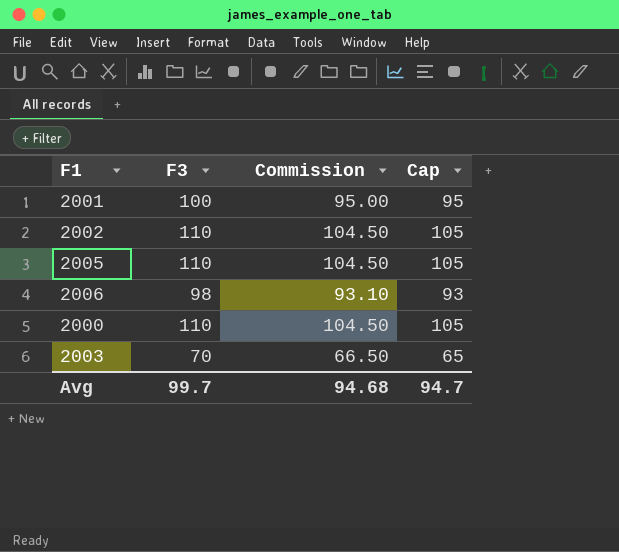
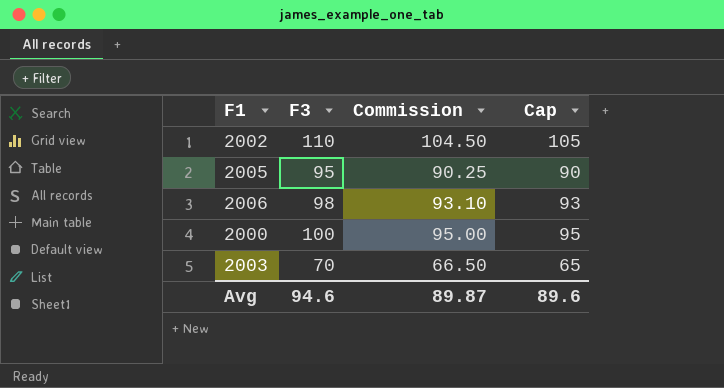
row 2001: 100 | 95.00 | 95 -> none
2005 | F3: 110 -> 95
2005 | Commission: 104.50 -> 90.25
2005 | Cap: 105 -> 90
2000 | F3: 110 -> 100
2000 | Commission: 104.50 -> 95.00
2000 | Cap: 105 -> 95
Avg | F3: 99.7 -> 94.6
Avg | Commission: 94.68 -> 89.87
Avg | Cap: 94.7 -> 89.6

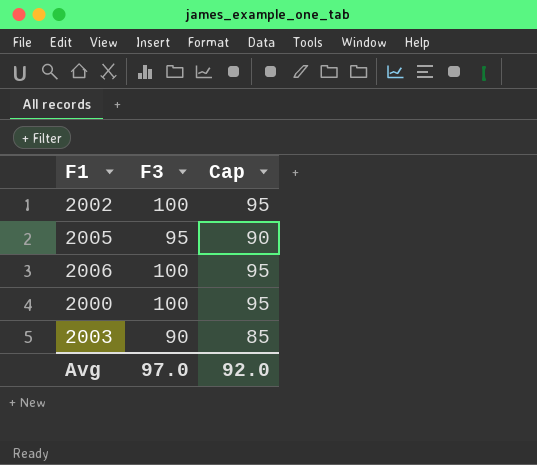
column Commission | formula: [F3] * 0.95 -> none
2002 | F3: 110 -> 100
2002 | Cap: 105 -> 95
2006 | F3: 98 -> 100
2006 | Cap: 93 -> 95
2003 | F3: 70 -> 90
2003 | Cap: 65 -> 85
Avg | F3: 94.6 -> 97.0
Avg | Cap: 89.6 -> 92.0

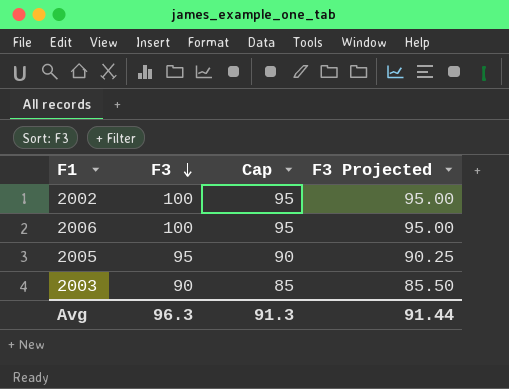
row order: none -> F3 descending
column F3 Projected | formula: none -> [F3] * 0.95
row 2000: 100 | 95 -> none
Avg | F3: 97.0 -> 96.3
Avg | Cap: 92.0 -> 91.3

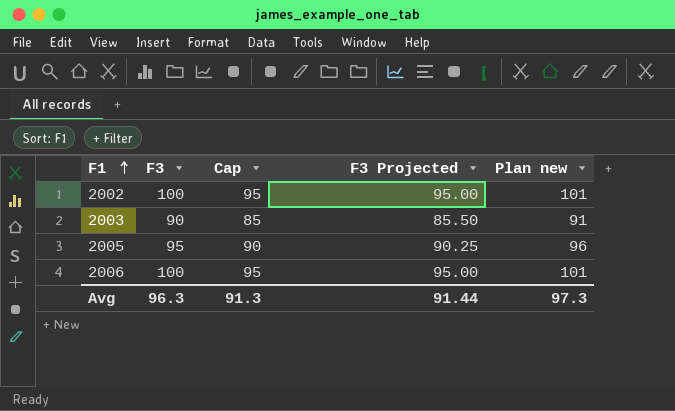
row order: F3 descending -> F1 ascending
column Plan new | formula: none -> [F3] + 1

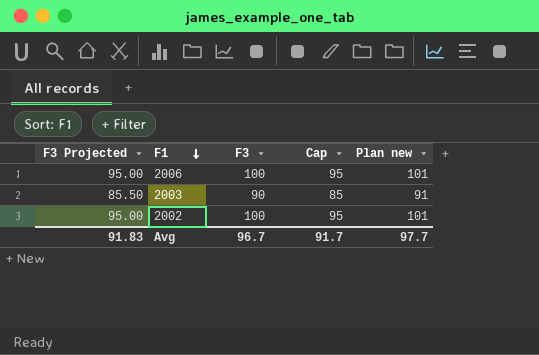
row order: F1 ascending -> F1 descending
column F3 Projected | position: 4 -> 1
row 2005: 95 | 90 | 90.25 | 96 -> none
Avg | F3 Projected: 91.44 -> 91.83
Avg | F3: 96.3 -> 96.7
Avg | Cap: 91.3 -> 91.7
Avg | Plan new: 97.3 -> 97.7

